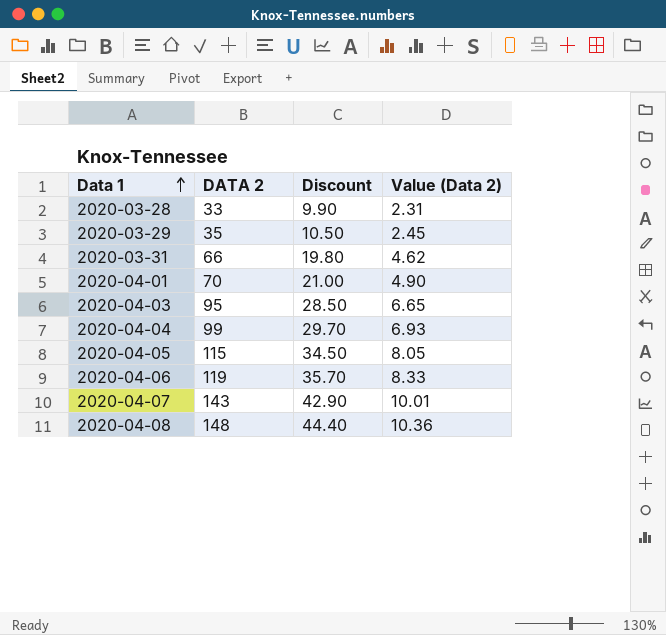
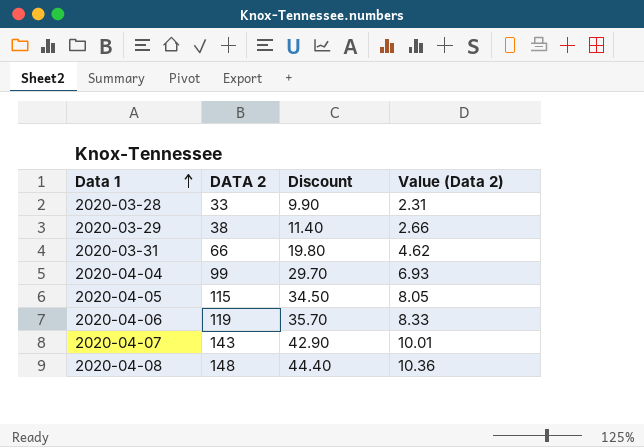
row 2020-04-01: 70 | 21.00 | 4.90 -> none
row 2020-04-03: 95 | 28.50 | 6.65 -> none
2020-03-29 | DATA 2: 35 -> 38
2020-03-29 | Discount: 10.50 -> 11.40
2020-03-29 | Value (Data 2): 2.45 -> 2.66

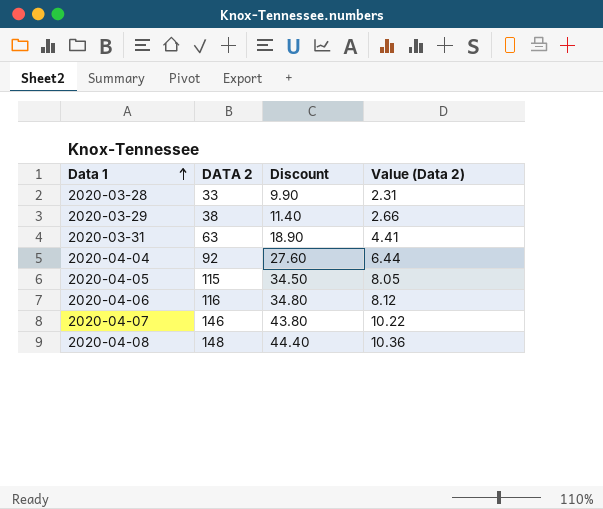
2020-03-31 | DATA 2: 66 -> 63
2020-03-31 | Discount: 19.80 -> 18.90
2020-03-31 | Value (Data 2): 4.62 -> 4.41
2020-04-04 | DATA 2: 99 -> 92
2020-04-04 | Discount: 29.70 -> 27.60
2020-04-04 | Value (Data 2): 6.93 -> 6.44
2020-04-06 | DATA 2: 119 -> 116
2020-04-06 | Discount: 35.70 -> 34.80
2020-04-06 | Value (Data 2): 8.33 -> 8.12
2020-04-07 | DATA 2: 143 -> 146
2020-04-07 | Discount: 42.90 -> 43.80
2020-04-07 | Value (Data 2): 10.01 -> 10.22

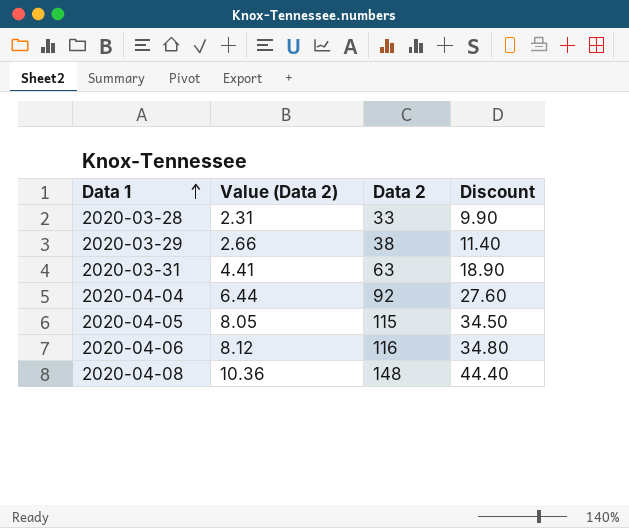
column Value (Data 2) | position: 4 -> 2
column name: DATA 2 -> Data 2
row 2020-04-07: 146 | 43.80 | 10.22 -> none

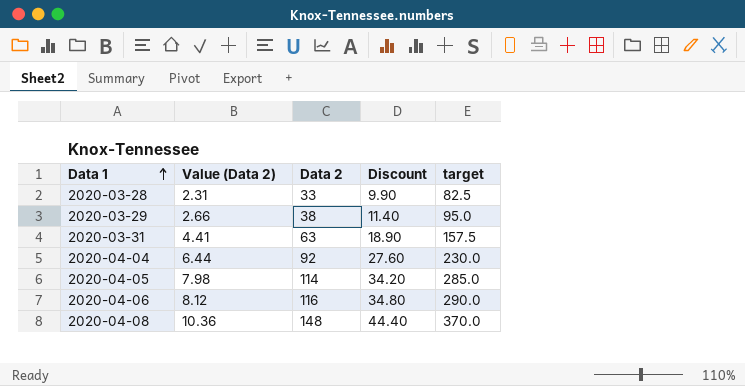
column target | formula: none -> [Data 2] * 2.5
2020-04-05 | Value (Data 2): 8.05 -> 7.98
2020-04-05 | Data 2: 115 -> 114
2020-04-05 | Discount: 34.50 -> 34.20

